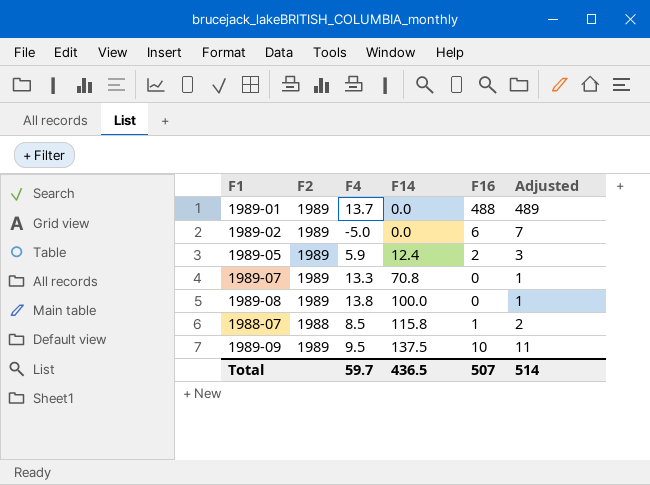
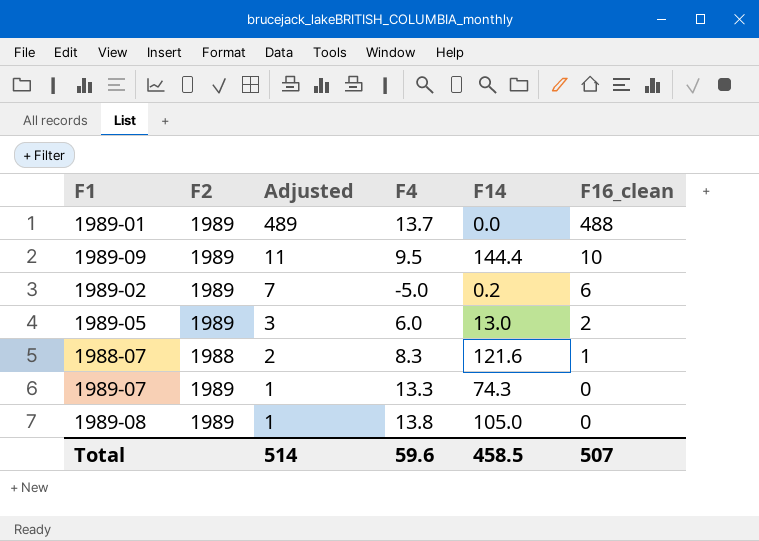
row order: F14 ascending -> Adjusted descending
column Adjusted | position: 6 -> 3
column name: F16 -> F16_clean
1989-09 | F14: 137.5 -> 144.4
1989-02 | F14: 0.0 -> 0.2
1989-05 | F4: 5.9 -> 6.0
1989-05 | F14: 12.4 -> 13.0
1988-07 | F4: 8.5 -> 8.3
1988-07 | F14: 115.8 -> 121.6
1989-07 | F14: 70.8 -> 74.3
1989-08 | F14: 100.0 -> 105.0
Total | F4: 59.7 -> 59.6
Total | F14: 436.5 -> 458.5

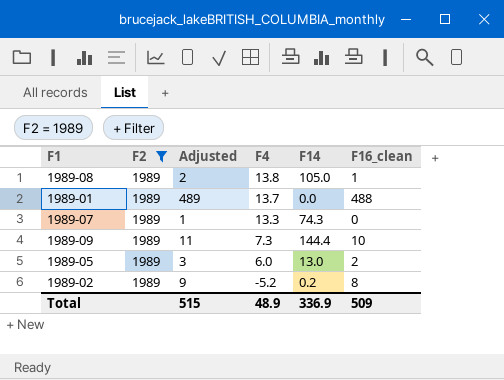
filter: none -> F2 = 1989
row order: Adjusted descending -> F4 descending
1989-08 | Adjusted: 1 -> 2
1989-08 | F16_clean: 0 -> 1
1989-09 | F4: 9.5 -> 7.3
1989-02 | Adjusted: 7 -> 9
1989-02 | F4: -5.0 -> -5.2
1989-02 | F16_clean: 6 -> 8
Total | Adjusted: 514 -> 515
Total | F4: 59.6 -> 48.9
Total | F14: 458.5 -> 336.9
Total | F16_clean: 507 -> 509

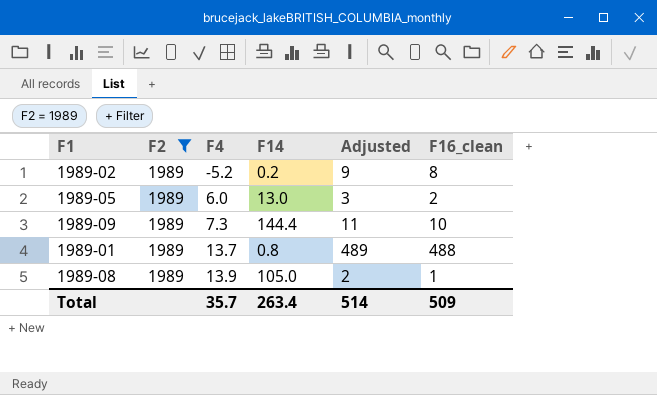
row order: F4 descending -> F4 ascending
column Adjusted | position: 3 -> 5
row 1989-07: 1989 | 1 | 13.3 | 74.3 | 0 -> none
1989-01 | F14: 0.0 -> 0.8
1989-08 | F4: 13.8 -> 13.9
Total | F4: 48.9 -> 35.7
Total | F14: 336.9 -> 263.4
Total | Adjusted: 515 -> 514

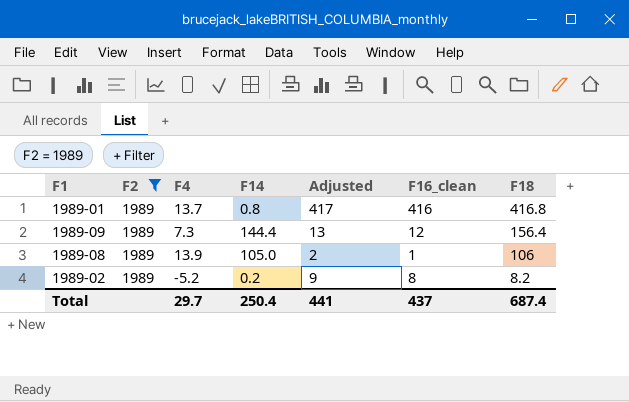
row order: F4 ascending -> F18 descending
column F18 | formula: none -> [F14] + [F16_clean]
row 1989-05: 1989 | 6.0 | 13.0 | 3 | 2 -> none
1989-01 | Adjusted: 489 -> 417
1989-01 | F16_clean: 488 -> 416
1989-09 | Adjusted: 11 -> 13
1989-09 | F16_clean: 10 -> 12
Total | F4: 35.7 -> 29.7
Total | F14: 263.4 -> 250.4
Total | Adjusted: 514 -> 441
Total | F16_clean: 509 -> 437

